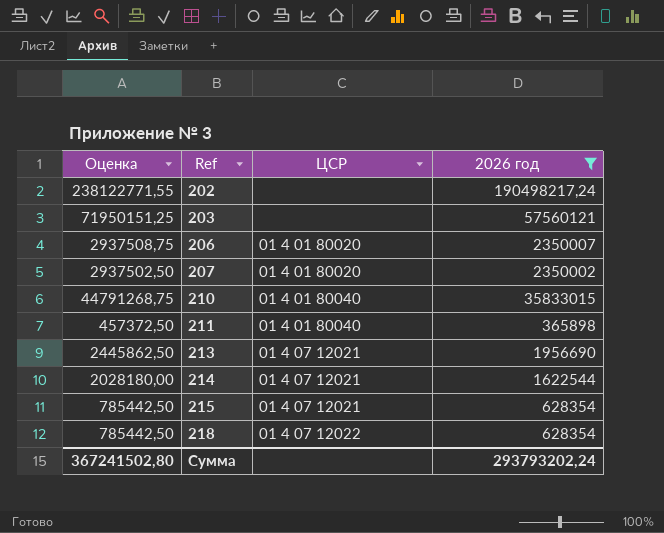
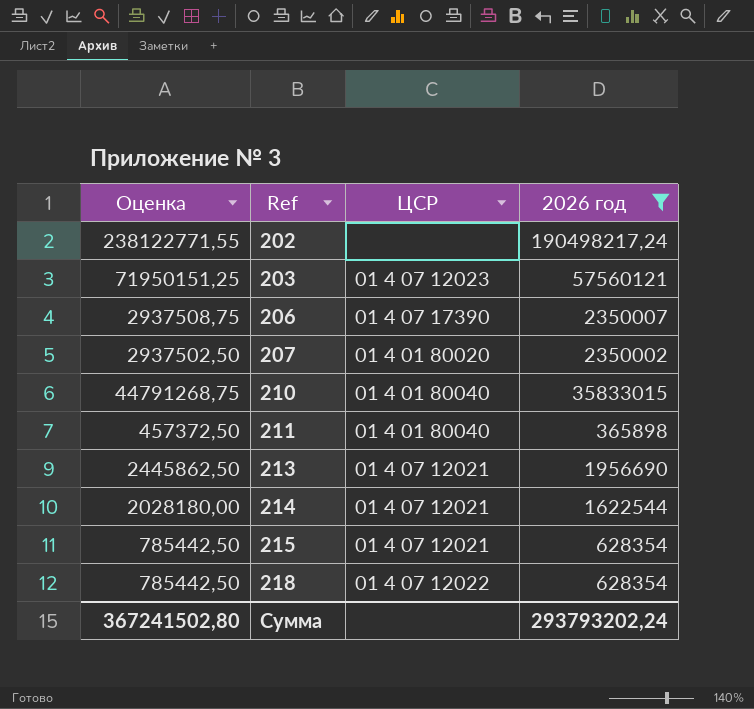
203 | ЦСР: none -> 01 4 07 12023
206 | ЦСР: 01 4 01 80020 -> 01 4 07 17390

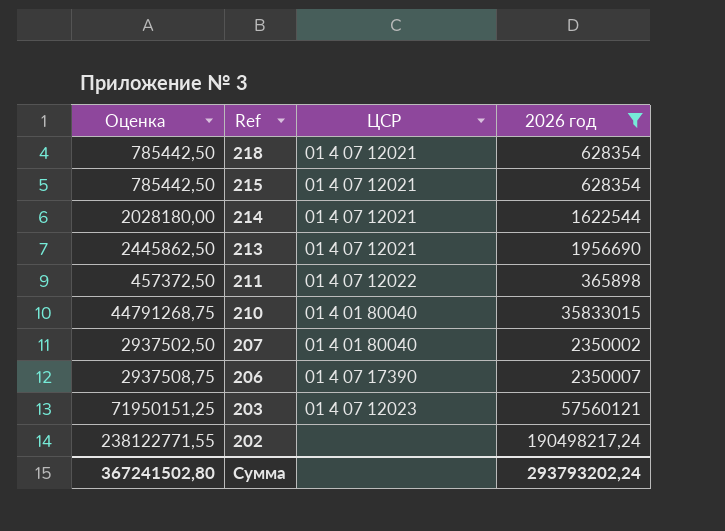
row order: Ref ascending -> Ref descending
218 | ЦСР: 01 4 07 12022 -> 01 4 07 12021
211 | ЦСР: 01 4 01 80040 -> 01 4 07 12022
207 | ЦСР: 01 4 01 80020 -> 01 4 01 80040

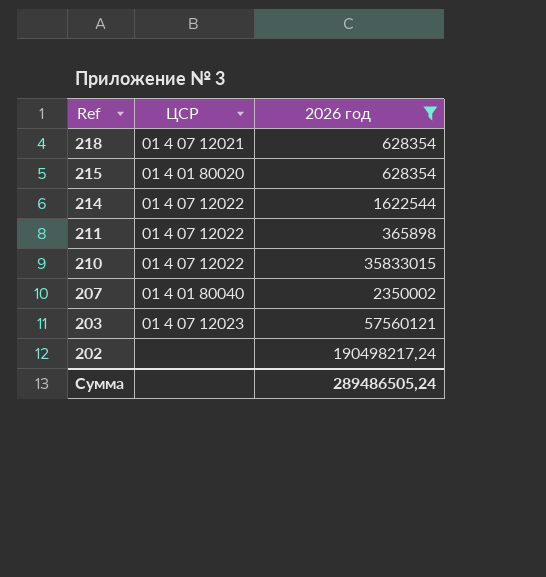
column Оценка | formula: [2026 год] * 1,25 -> none
row 213: 2445862,50 | 01 4 07 12021 | 1956690 -> none
row 206: 2937508,75 | 01 4 07 17390 | 2350007 -> none
215 | ЦСР: 01 4 07 12021 -> 01 4 01 80020
214 | ЦСР: 01 4 07 12021 -> 01 4 07 12022
210 | ЦСР: 01 4 01 80040 -> 01 4 07 12022
Сумма | 2026 год: 293793202,24 -> 289486505,24

